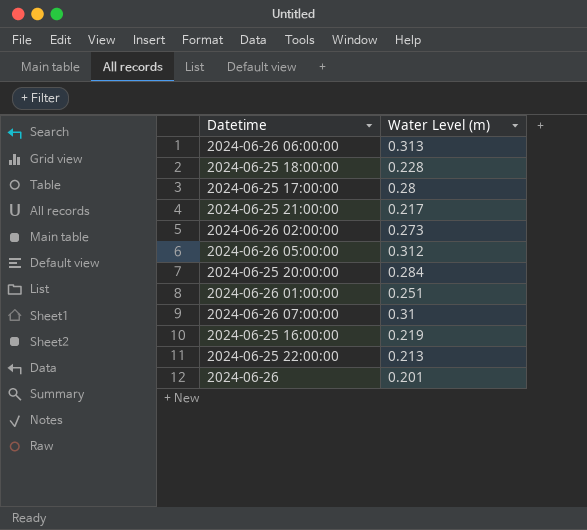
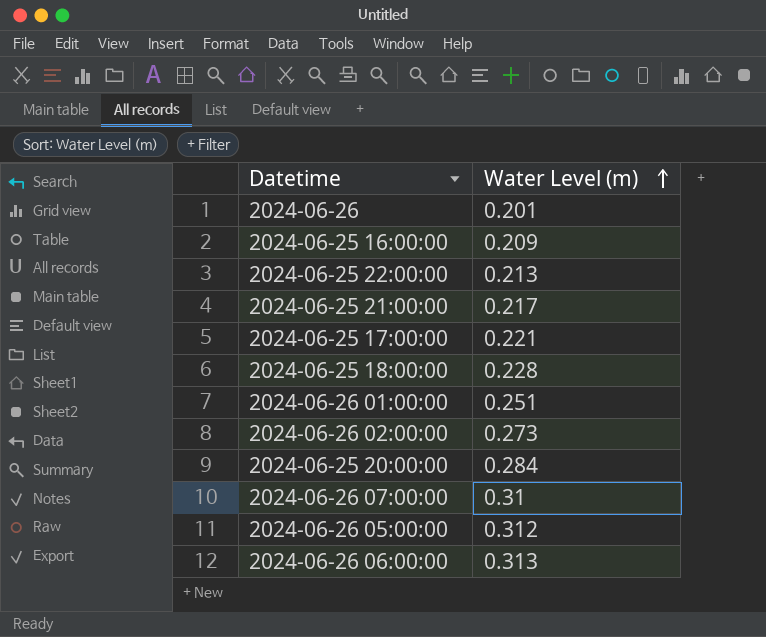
row order: none -> Water Level (m) ascending
2024-06-25 16:00:00 | Water Level (m): 0.219 -> 0.209
2024-06-25 17:00:00 | Water Level (m): 0.28 -> 0.221

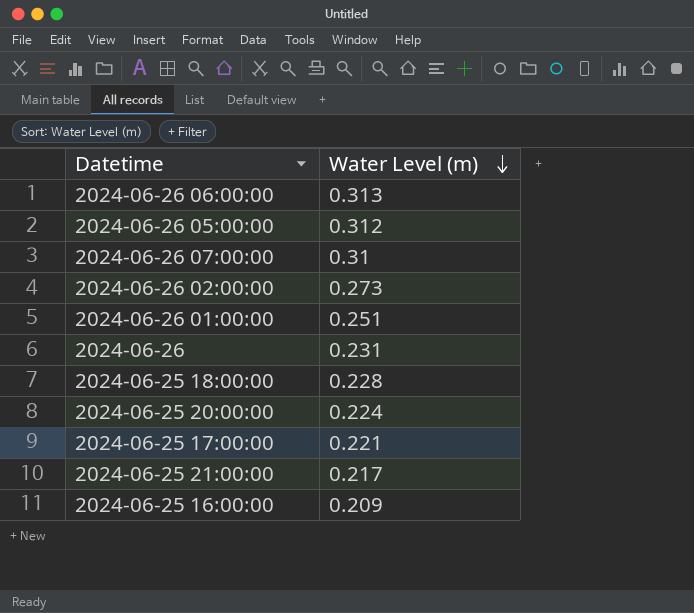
row order: Water Level (m) ascending -> Water Level (m) descending
row 2024-06-25 22:00:00: 0.213 -> none
2024-06-26 | Water Level (m): 0.201 -> 0.231
2024-06-25 20:00:00 | Water Level (m): 0.284 -> 0.224

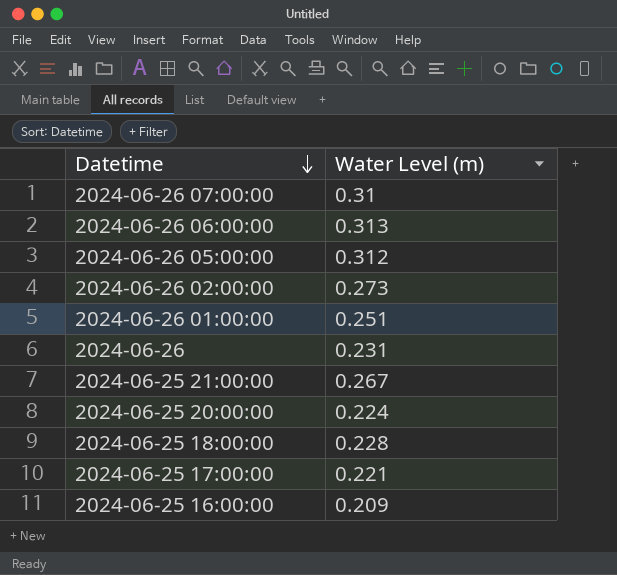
row order: Water Level (m) descending -> Datetime descending
2024-06-25 21:00:00 | Water Level (m): 0.217 -> 0.267

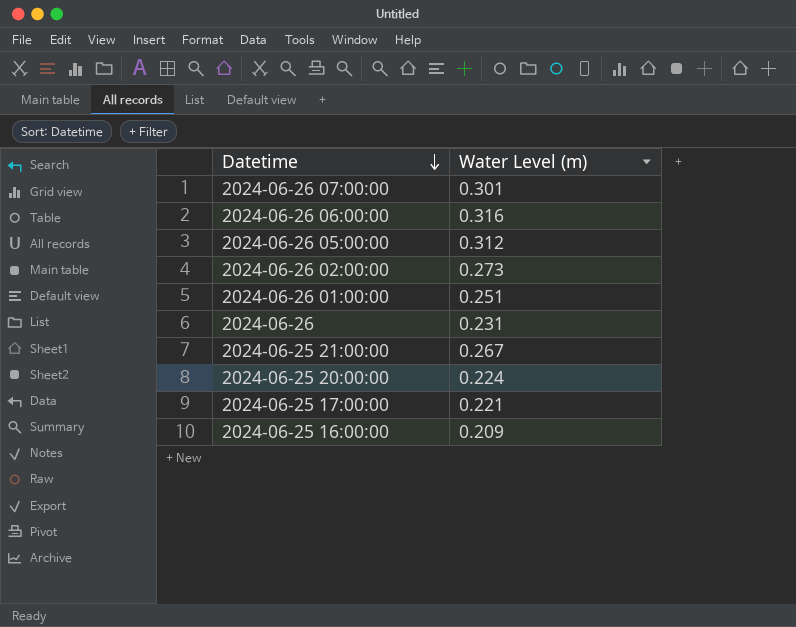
row 2024-06-25 18:00:00: 0.228 -> none
2024-06-26 07:00:00 | Water Level (m): 0.31 -> 0.301
2024-06-26 06:00:00 | Water Level (m): 0.313 -> 0.316

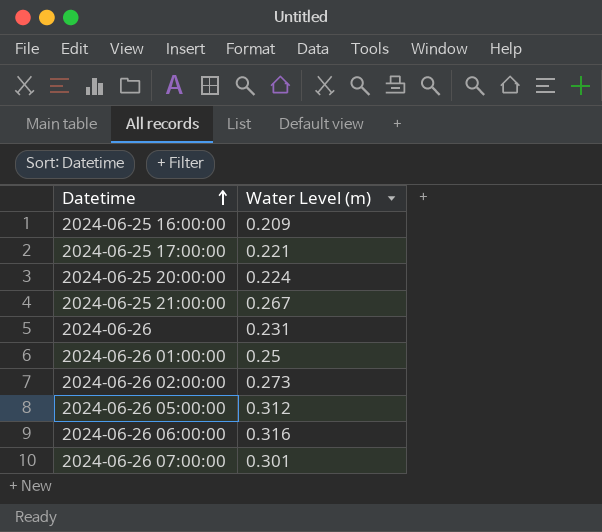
row order: Datetime descending -> Datetime ascending
2024-06-26 01:00:00 | Water Level (m): 0.251 -> 0.25

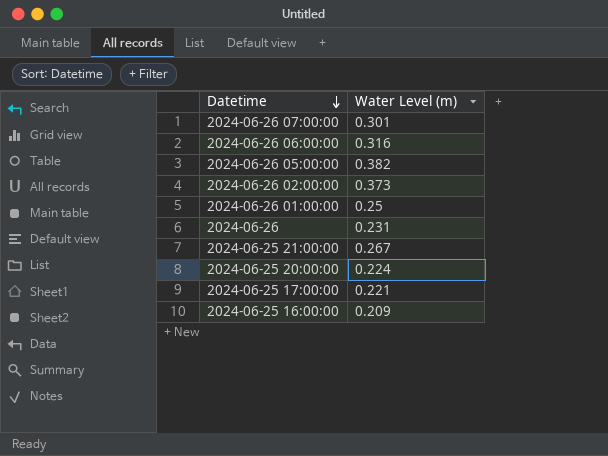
row order: Datetime ascending -> Datetime descending
2024-06-26 05:00:00 | Water Level (m): 0.312 -> 0.382
2024-06-26 02:00:00 | Water Level (m): 0.273 -> 0.373

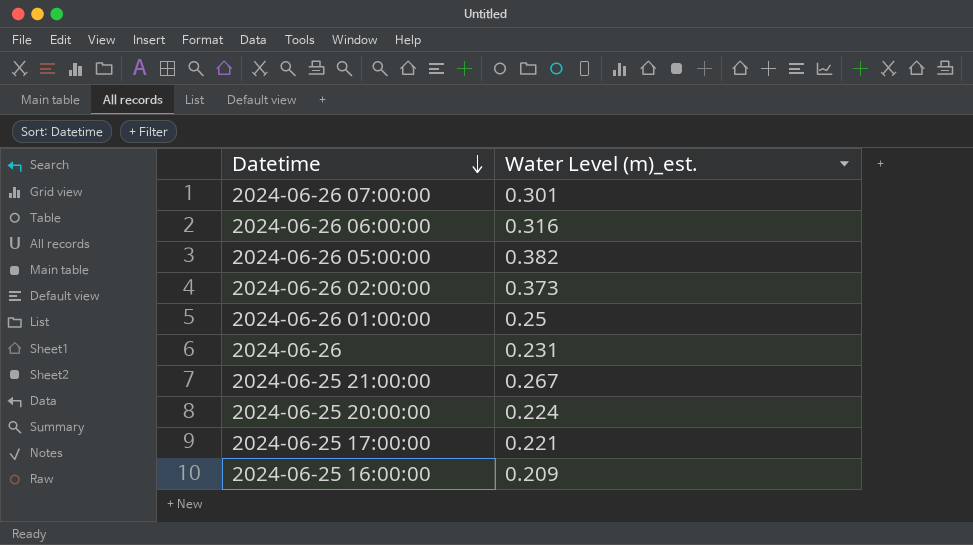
column name: Water Level (m) -> Water Level (m)_est.

